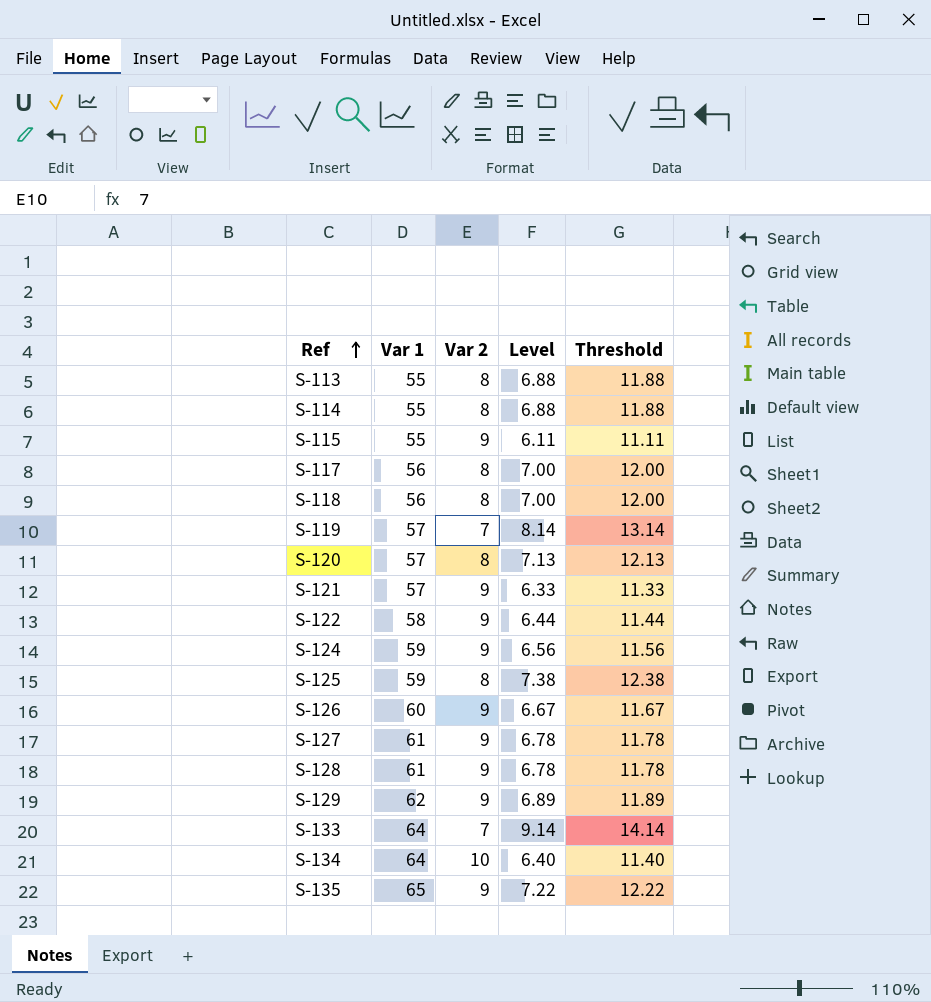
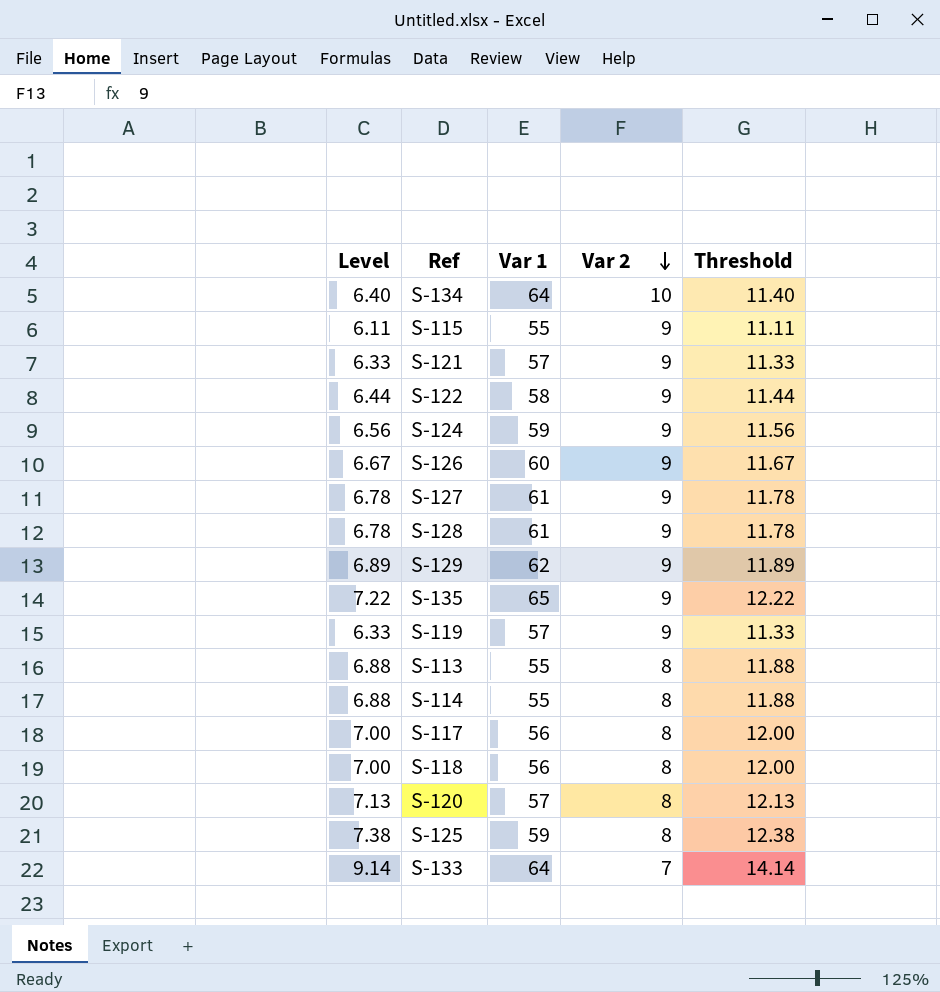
row order: Ref ascending -> Var 2 descending
column Level | position: 4 -> 1
S-119 | Level: 8.14 -> 6.33
S-119 | Var 2: 7 -> 9
S-119 | Threshold: 13.14 -> 11.33

